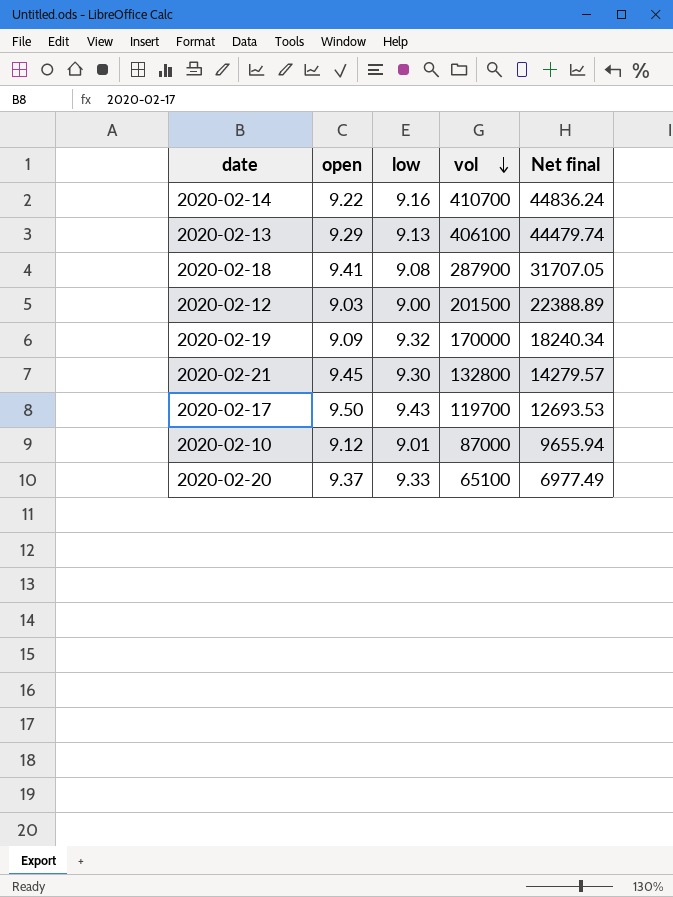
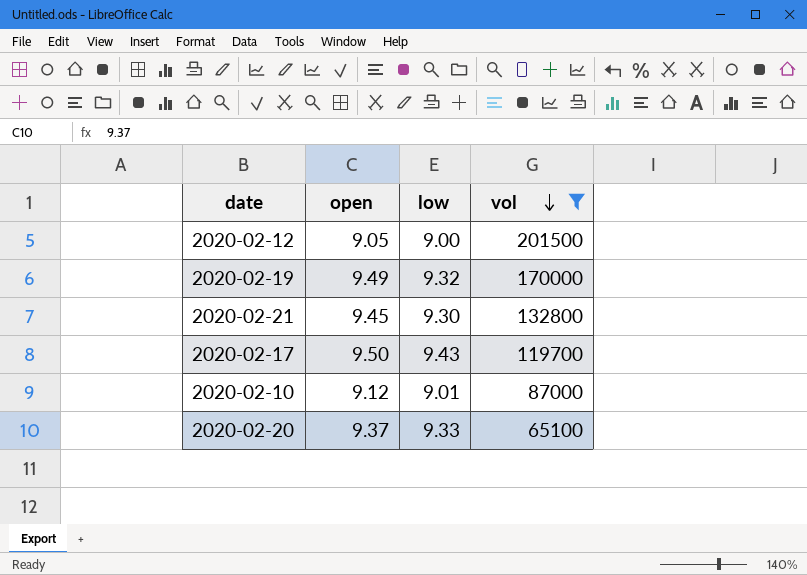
filter: none -> vol <= 201500
column Net final | formula: [vol] / [low] -> none
2020-02-12 | open: 9.03 -> 9.05
2020-02-19 | open: 9.09 -> 9.49

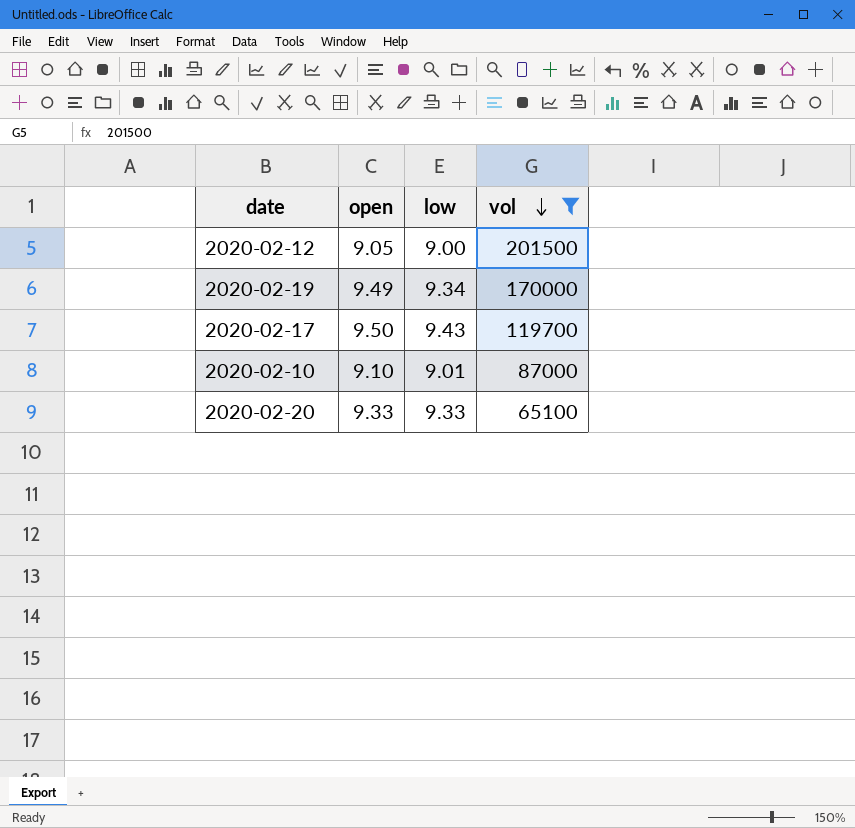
row 2020-02-21: 9.45 | 9.30 | 132800 -> none
2020-02-19 | low: 9.32 -> 9.34
2020-02-10 | open: 9.12 -> 9.10
2020-02-20 | open: 9.37 -> 9.33

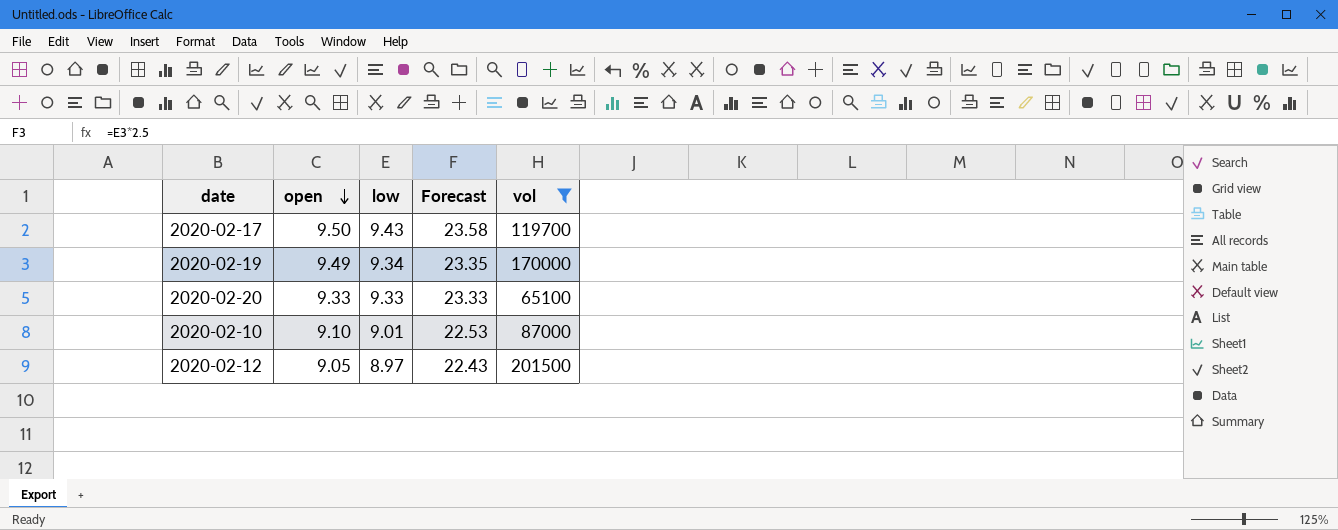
row order: vol descending -> open descending
column Forecast | formula: none -> [low] * 2.5
2020-02-12 | low: 9.00 -> 8.97

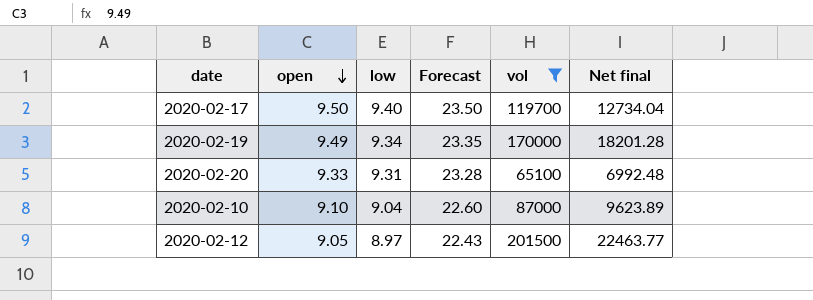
column Net final | formula: none -> [vol] / [low]
2020-02-17 | low: 9.43 -> 9.40
2020-02-17 | Forecast: 23.58 -> 23.50
2020-02-20 | low: 9.33 -> 9.31
2020-02-20 | Forecast: 23.33 -> 23.28
2020-02-10 | low: 9.01 -> 9.04
2020-02-10 | Forecast: 22.53 -> 22.60

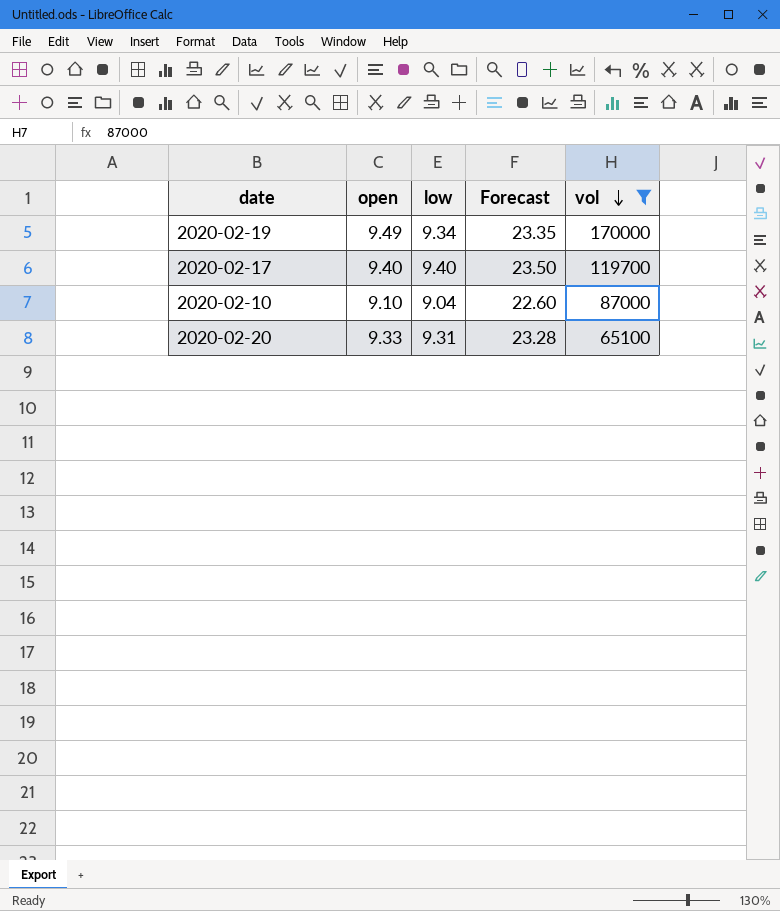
row order: open descending -> vol descending
column Net final | formula: [vol] / [low] -> none
row 2020-02-12: 9.05 | 8.97 | 22.43 | 201500 | 22463.77 -> none
2020-02-17 | open: 9.50 -> 9.40

